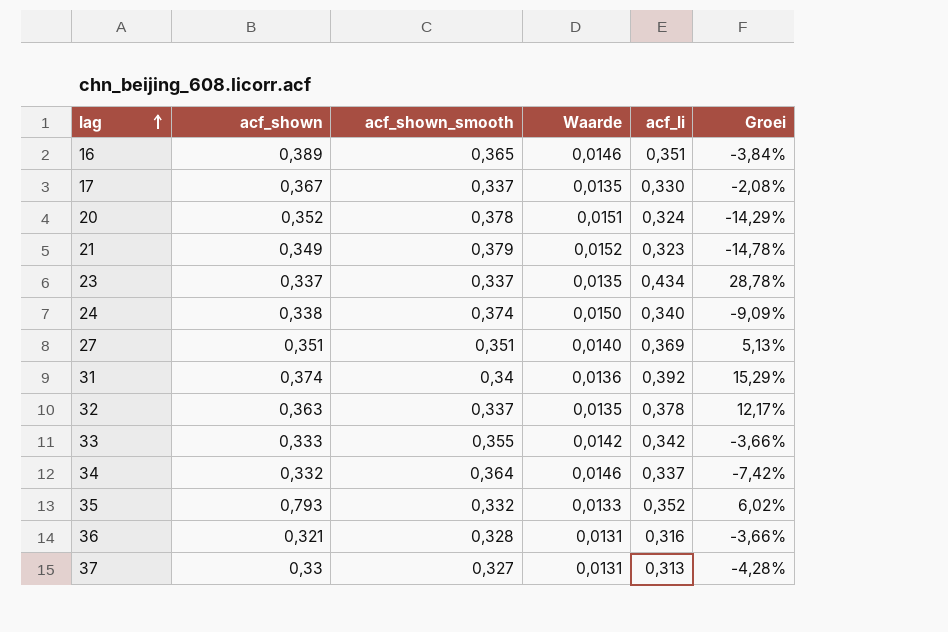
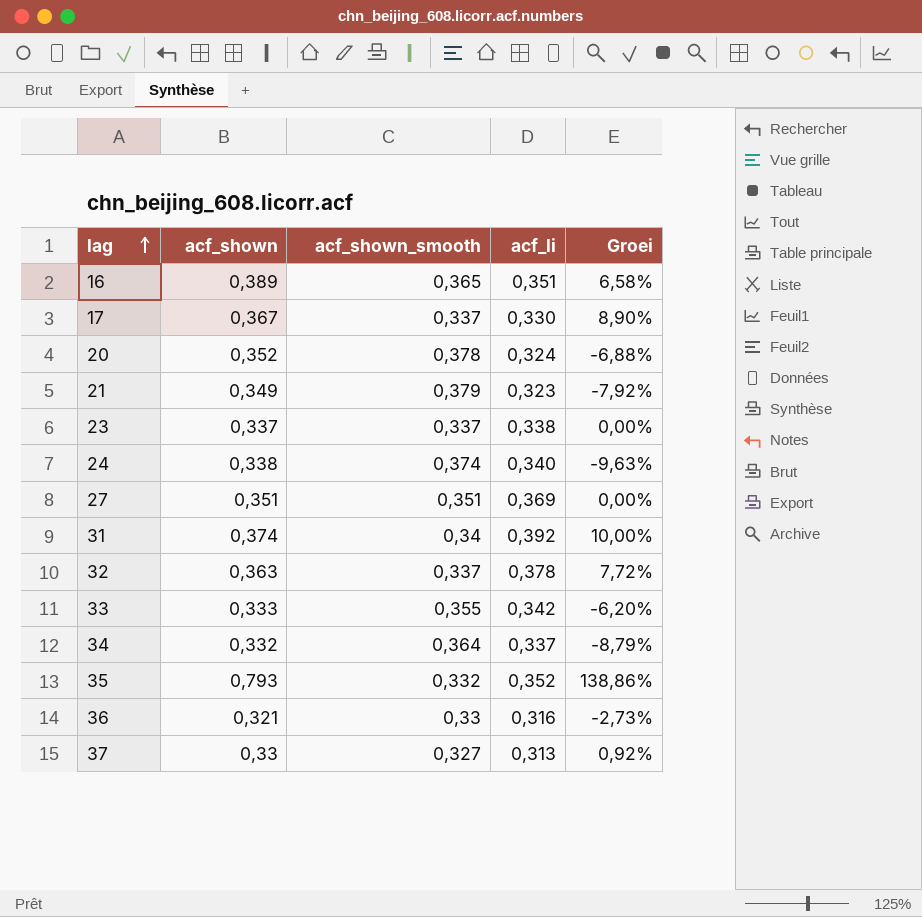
column Waarde | formula: [acf_shown_smooth] * 0,04 -> none
column Groei | formula: ([acf_li] - [acf_shown_smooth]) / [acf_shown_smooth] -> ([acf_shown] - [acf_shown_smooth]) / [acf_shown_smooth]
23 | acf_li: 0,434 -> 0,338
36 | acf_shown_smooth: 0,328 -> 0,33

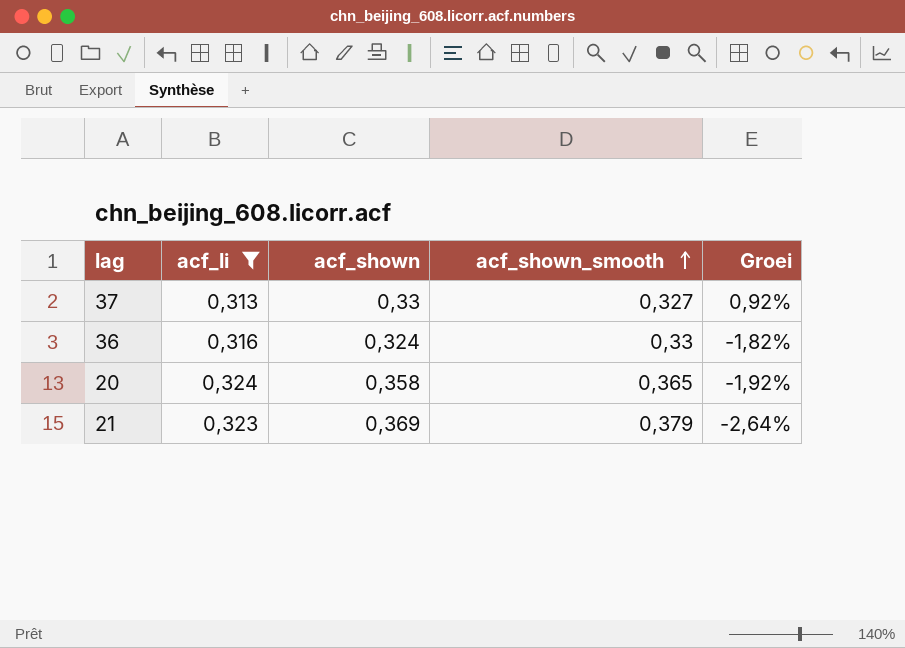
filter: none -> acf_li <= 0,324
row order: lag ascending -> acf_shown_smooth ascending
column acf_li | position: 4 -> 2
36 | acf_shown: 0,321 -> 0,324
36 | Groei: -2,73% -> -1,82%
20 | acf_shown: 0,352 -> 0,358
20 | acf_shown_smooth: 0,378 -> 0,365
20 | Groei: -6,88% -> -1,92%
21 | acf_shown: 0,349 -> 0,369
21 | Groei: -7,92% -> -2,64%

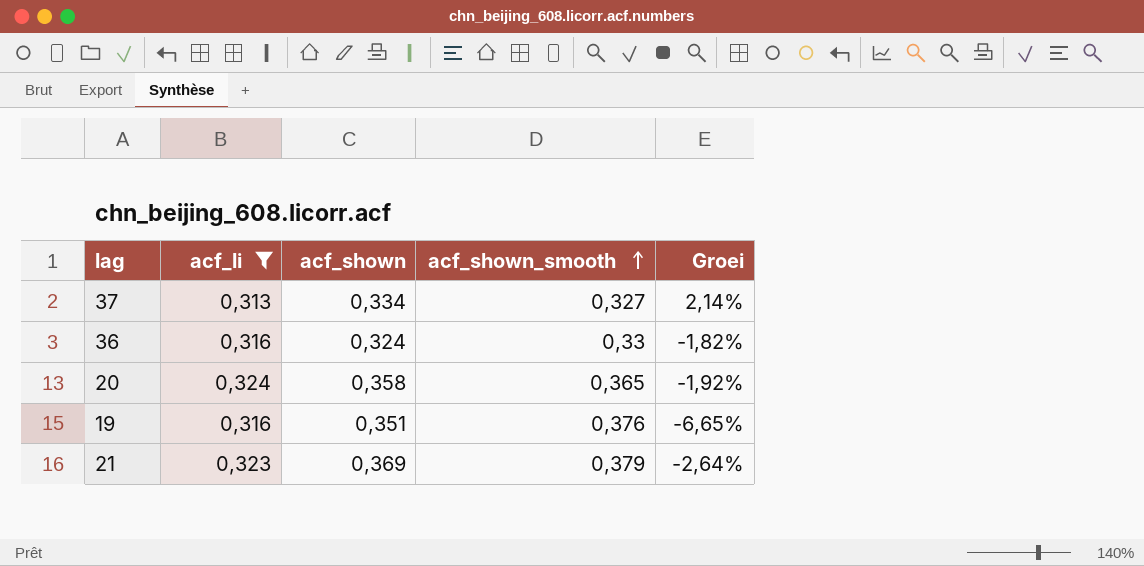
37 | acf_shown: 0,33 -> 0,334
37 | Groei: 0,92% -> 2,14%
row 19: none -> 0,316 | 0,351 | 0,376 | -6,65%

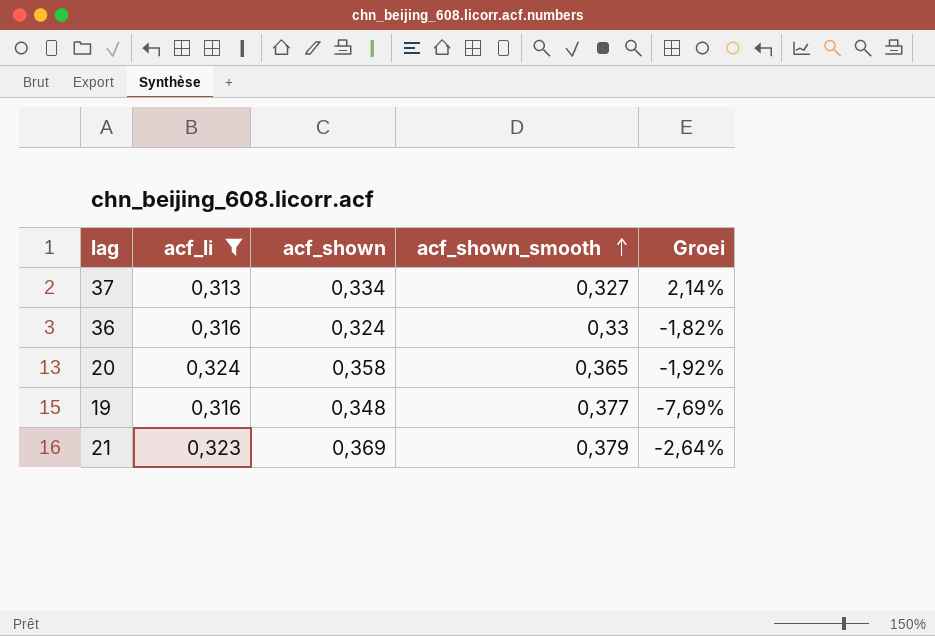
19 | acf_shown: 0,351 -> 0,348
19 | acf_shown_smooth: 0,376 -> 0,377
19 | Groei: -6,65% -> -7,69%

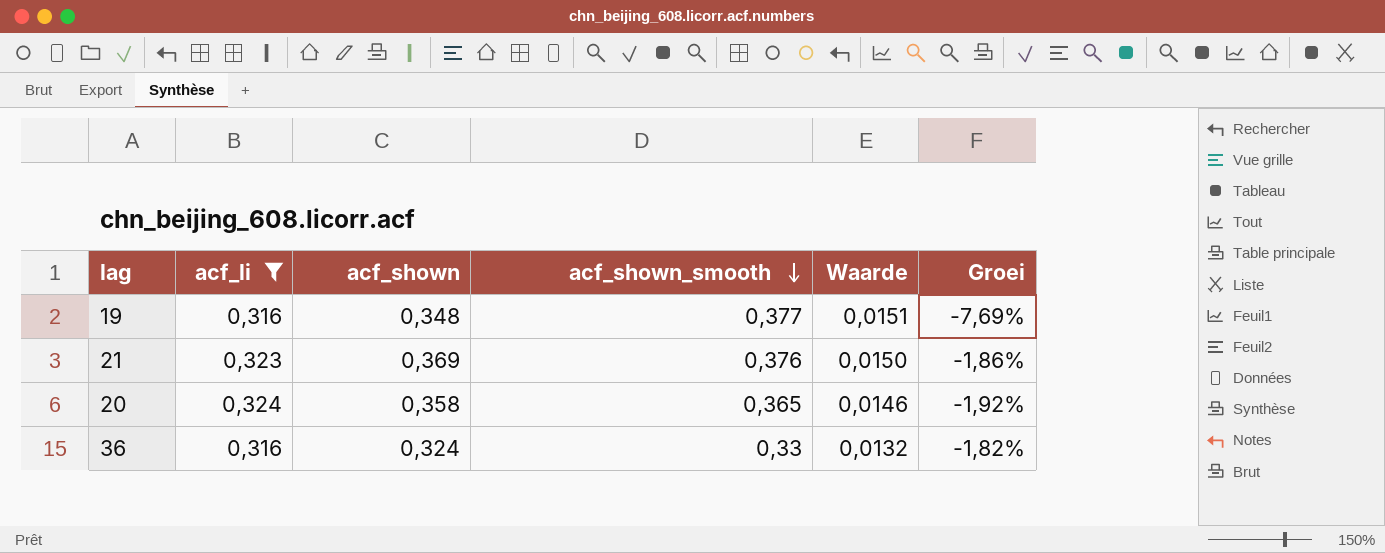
row order: acf_shown_smooth ascending -> acf_shown_smooth descending
column Waarde | formula: none -> [acf_shown_smooth] * 0,04
row 37: 0,313 | 0,334 | 0,327 | 2,14% -> none
21 | acf_shown_smooth: 0,379 -> 0,376
21 | Groei: -2,64% -> -1,86%

